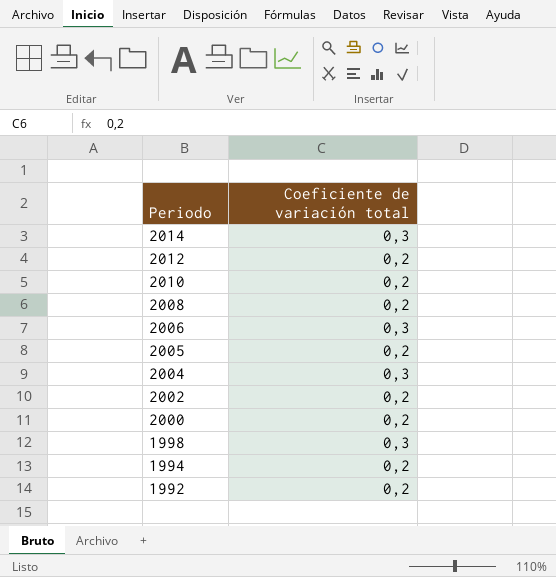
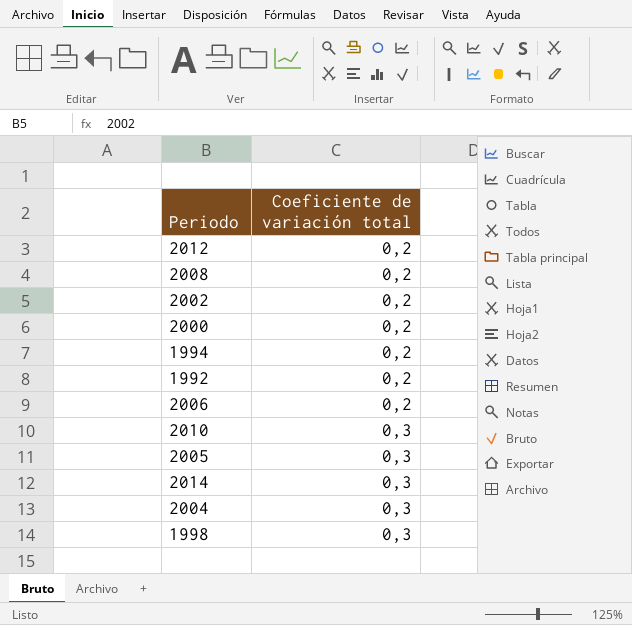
row order: Periodo descending -> Coeficiente de variación total ascending
2006 | Coeficiente de variación total: 0,3 -> 0,2
2010 | Coeficiente de variación total: 0,2 -> 0,3
2005 | Coeficiente de variación total: 0,2 -> 0,3

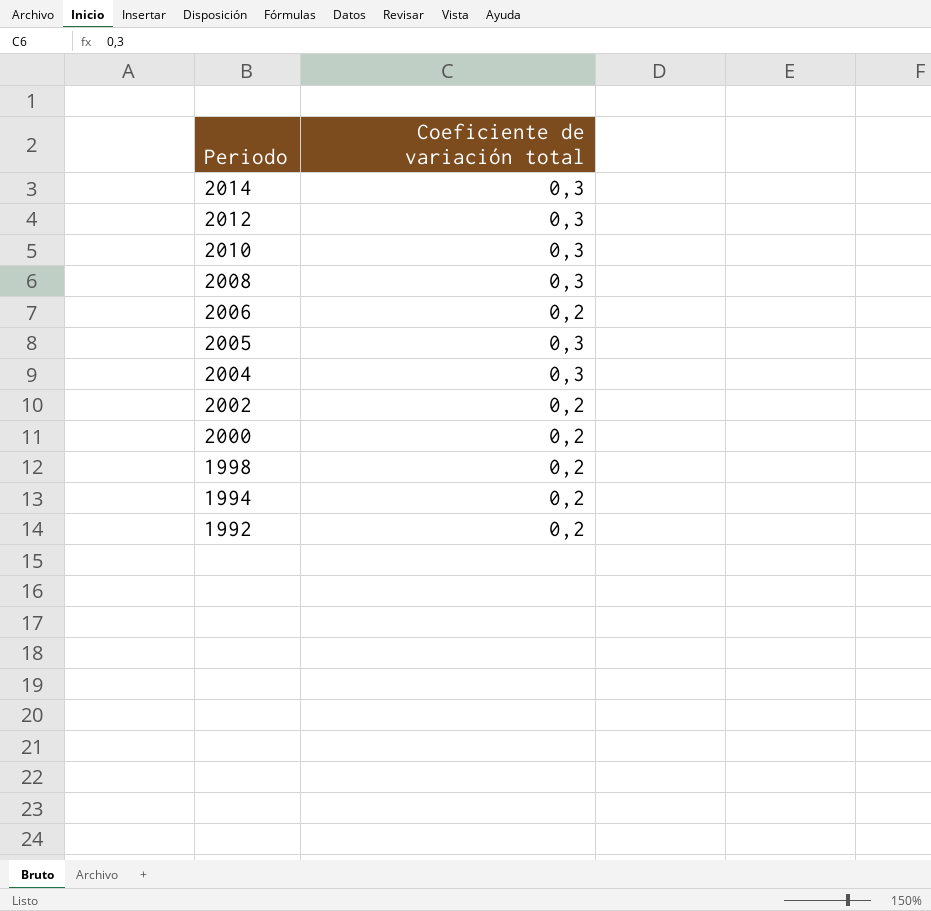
row order: Coeficiente de variación total ascending -> Periodo descending
2012 | Coeficiente de variación total: 0,2 -> 0,3
2008 | Coeficiente de variación total: 0,2 -> 0,3
1998 | Coeficiente de variación total: 0,3 -> 0,2

